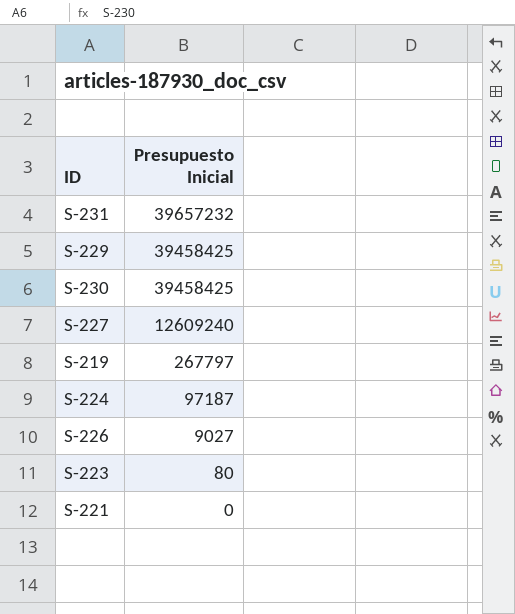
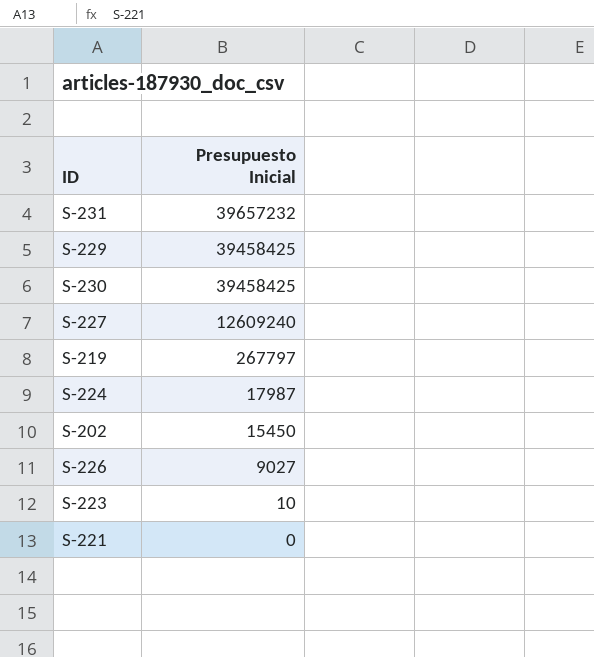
S-224 | Presupuesto Inicial: 97187 -> 17987
row S-202: none -> 15450
S-223 | Presupuesto Inicial: 80 -> 10

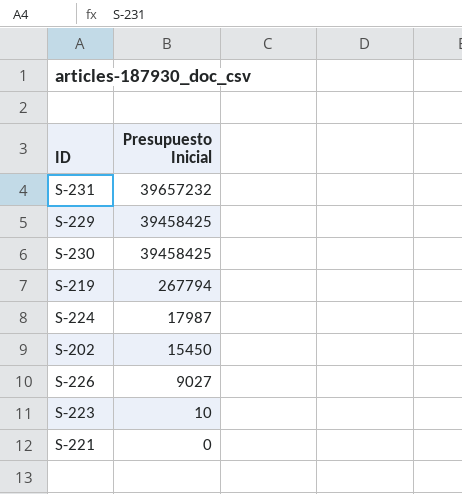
row S-227: 12609240 -> none
S-219 | Presupuesto Inicial: 267797 -> 267794

